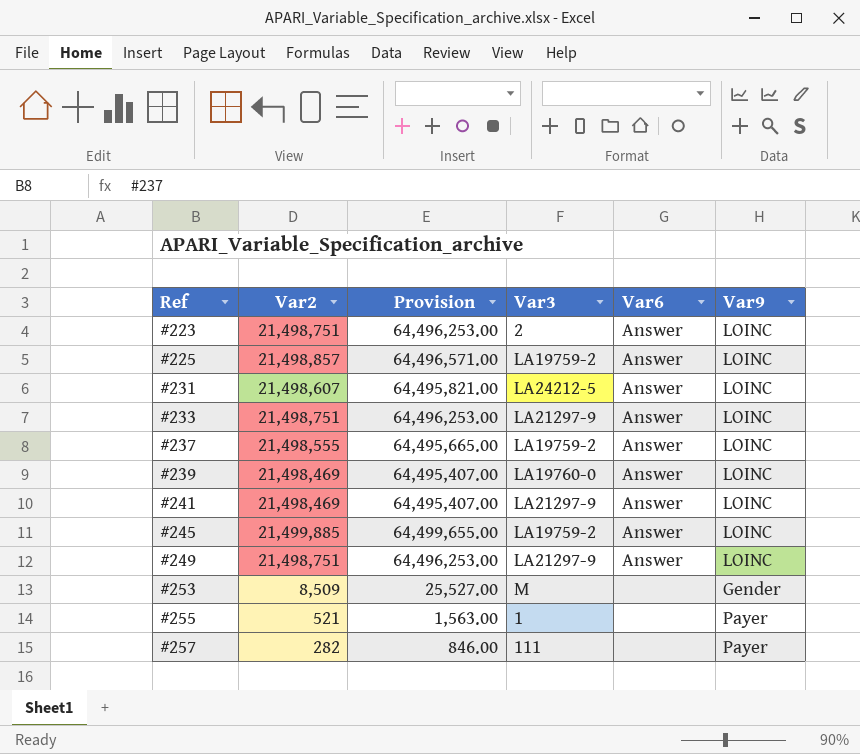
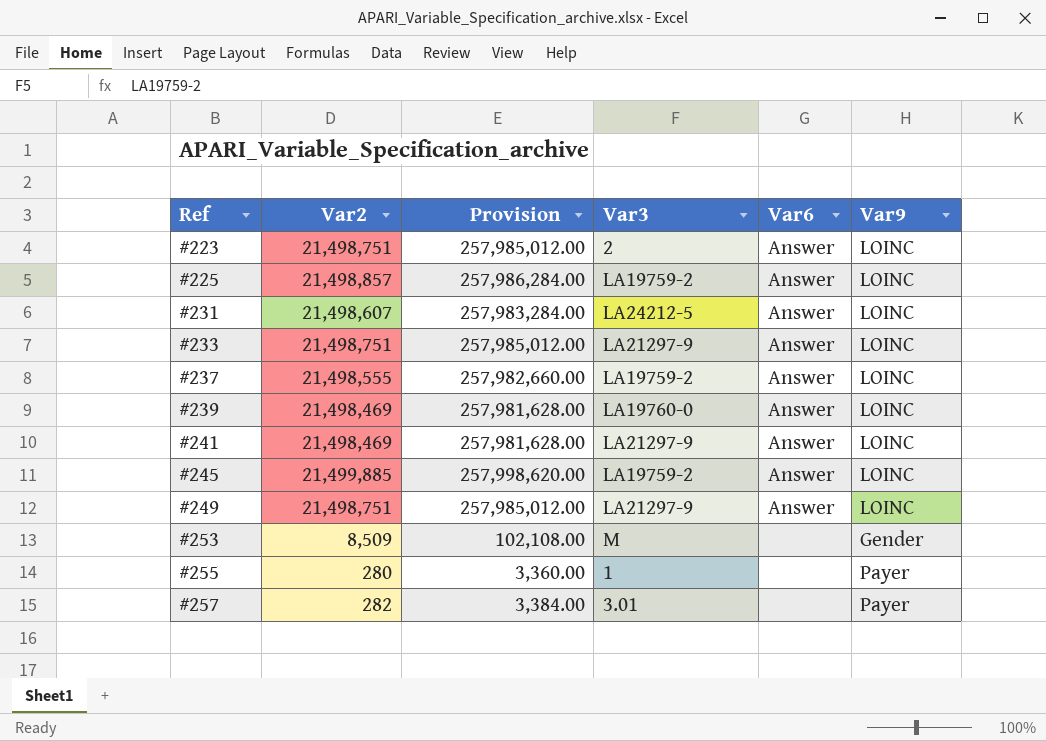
column Provision | formula: [Var2] * 3 -> [Var2] * 12
#255 | Var2: 521 -> 280
#257 | Var3: 111 -> 3.01

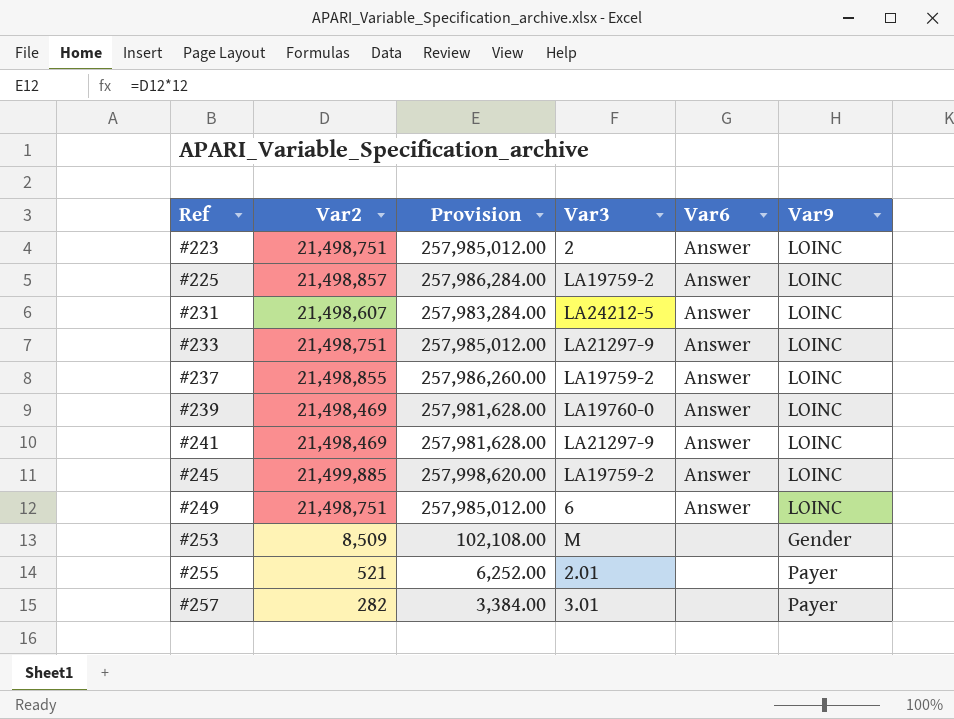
#237 | Var2: 21,498,555 -> 21,498,855
#237 | Provision: 257,982,660.00 -> 257,986,260.00
#249 | Var3: LA21297-9 -> 6
#255 | Var2: 280 -> 521
#255 | Provision: 3,360.00 -> 6,252.00
#255 | Var3: 1 -> 2.01

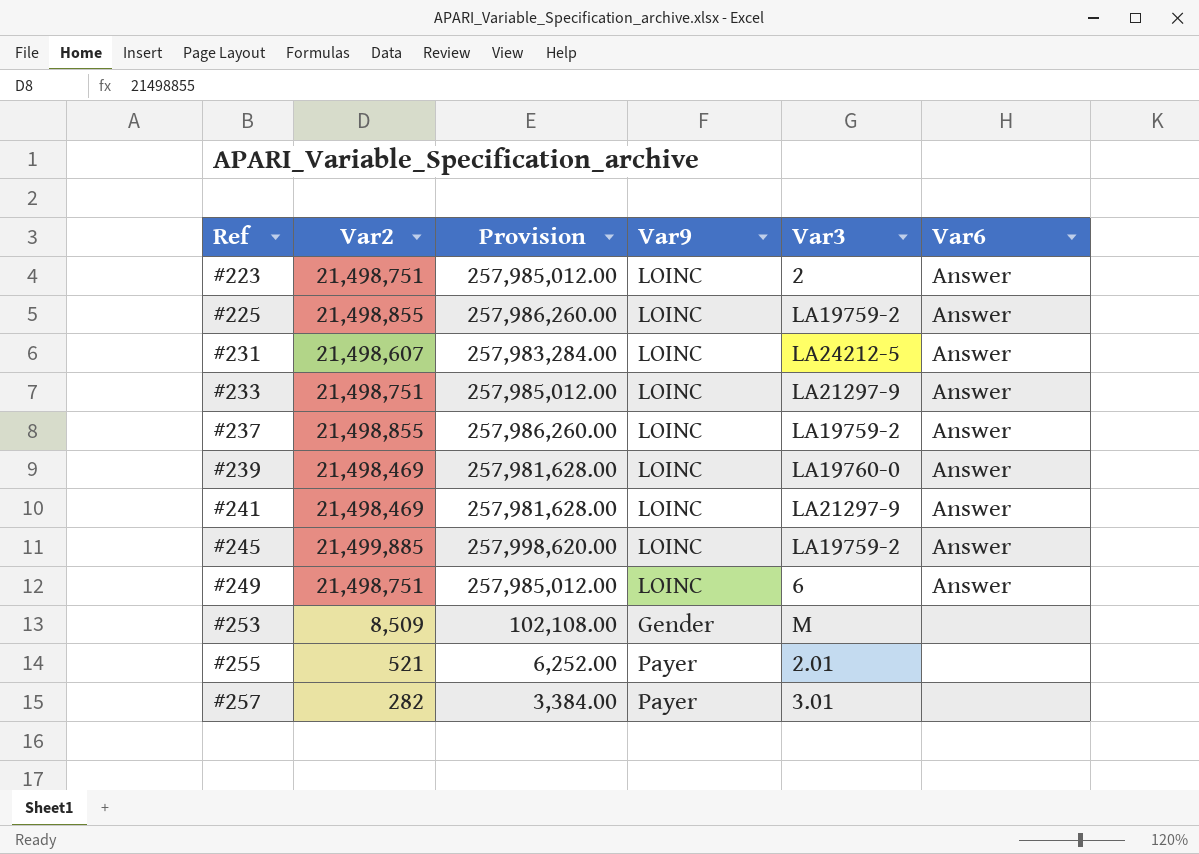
column Var9 | position: 6 -> 4
#225 | Var2: 21,498,857 -> 21,498,855
#225 | Provision: 257,986,284.00 -> 257,986,260.00

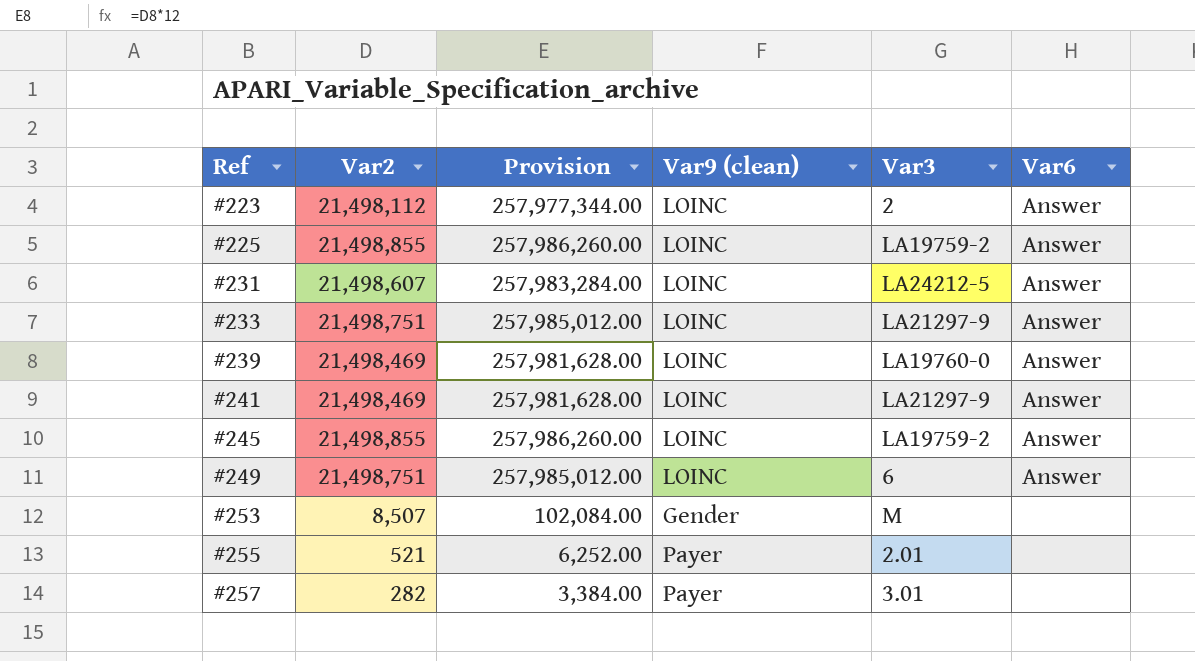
column name: Var9 -> Var9 (clean)
row #237: 21,498,855 | 257,986,260.00 | LOINC | LA19759-2 | Answer -> none
#223 | Var2: 21,498,751 -> 21,498,112
#223 | Provision: 257,985,012.00 -> 257,977,344.00
#245 | Var2: 21,499,885 -> 21,498,855
#245 | Provision: 257,998,620.00 -> 257,986,260.00
#253 | Var2: 8,509 -> 8,507
#253 | Provision: 102,108.00 -> 102,084.00

